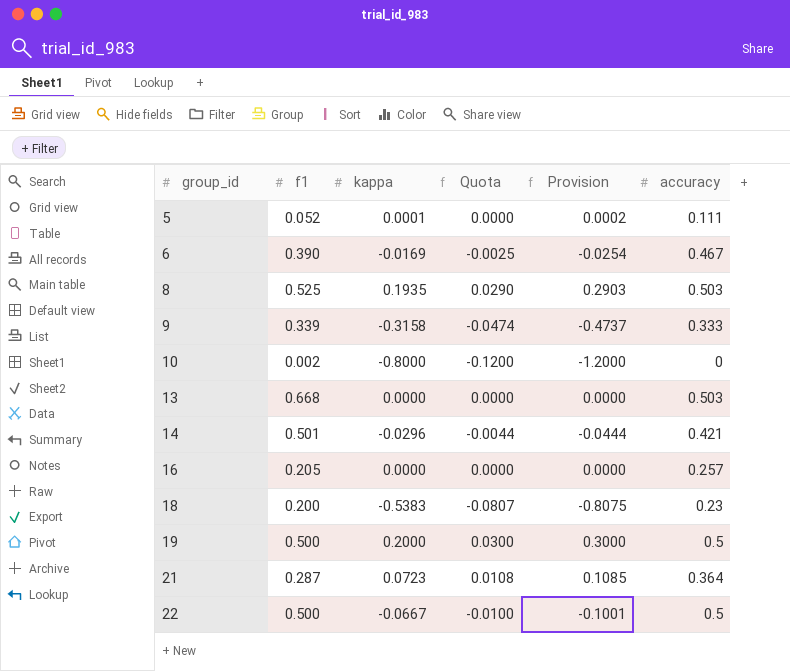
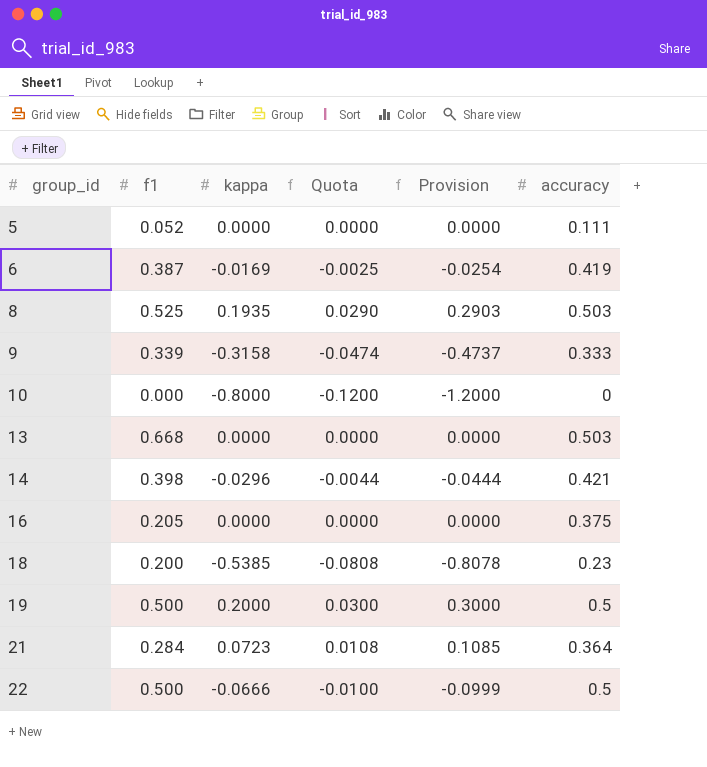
5 | kappa: 0.0001 -> 0.0000
5 | Provision: 0.0002 -> 0.0000
6 | f1: 0.390 -> 0.387
6 | accuracy: 0.467 -> 0.419
10 | f1: 0.002 -> 0.000
14 | f1: 0.501 -> 0.398
16 | accuracy: 0.257 -> 0.375
18 | kappa: -0.5383 -> -0.5385
18 | Quota: -0.0807 -> -0.0808
18 | Provision: -0.8075 -> -0.8078
21 | f1: 0.287 -> 0.284
22 | kappa: -0.0667 -> -0.0666
22 | Provision: -0.1001 -> -0.0999

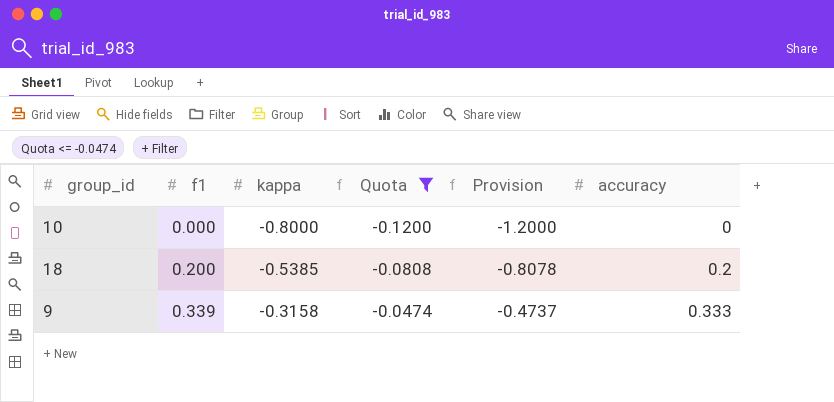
filter: none -> Quota <= -0.0474
row order: group_id ascending -> f1 ascending
18 | accuracy: 0.23 -> 0.2

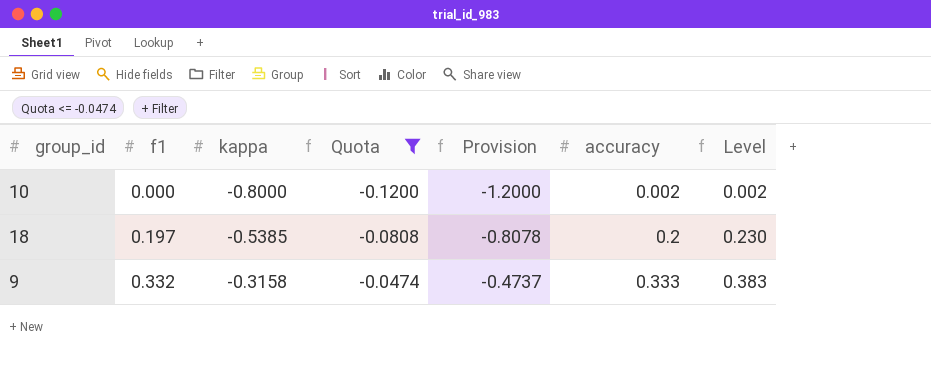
column Level | formula: none -> [accuracy] * 1.15
10 | accuracy: 0 -> 0.002
18 | f1: 0.200 -> 0.197
9 | f1: 0.339 -> 0.332

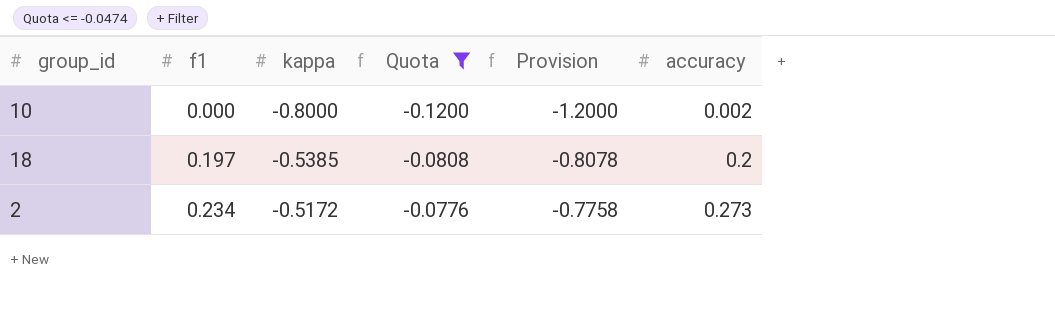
column Level | formula: [accuracy] * 1.15 -> none
row 9: 0.332 | -0.3158 | -0.0474 | -0.4737 | 0.333 | 0.383 -> none
row 2: none -> 0.234 | -0.5172 | -0.0776 | -0.7758 | 0.273

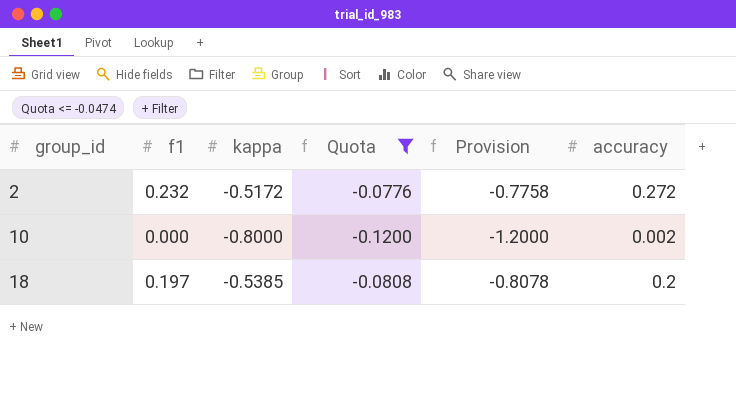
row order: f1 ascending -> group_id ascending
2 | f1: 0.234 -> 0.232
2 | accuracy: 0.273 -> 0.272

